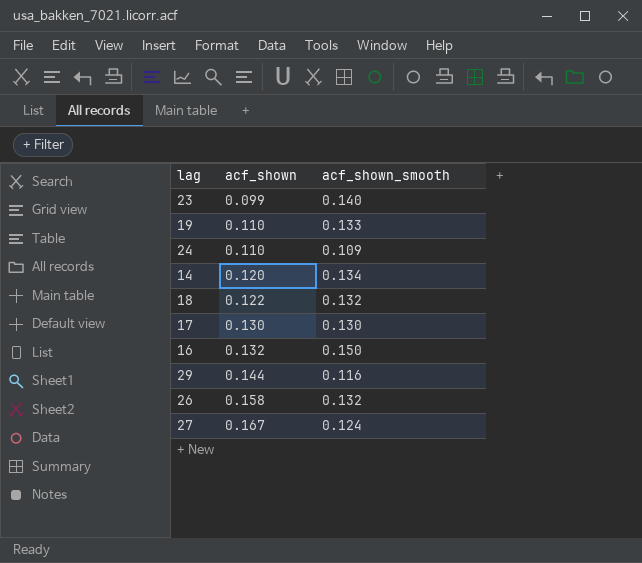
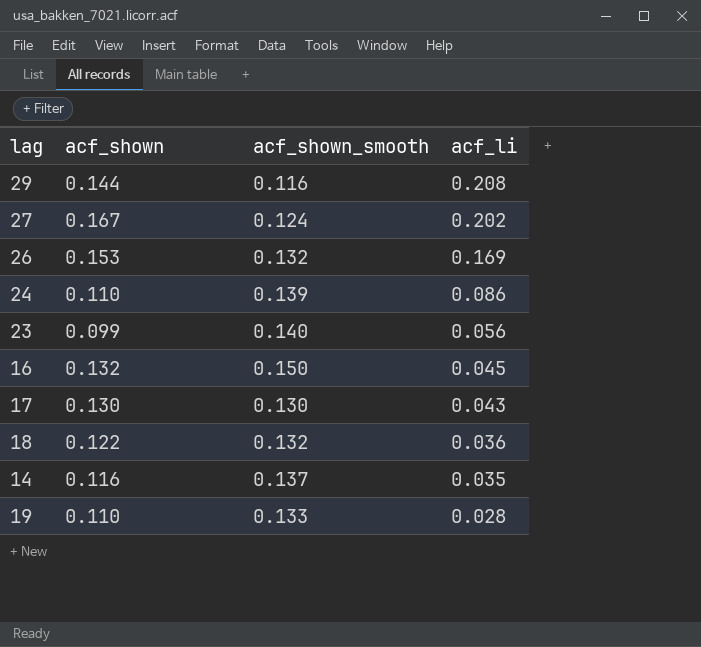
row order: acf_shown ascending -> acf_li descending
column acf_li | position: none -> 4
26 | acf_shown: 0.158 -> 0.153
24 | acf_shown_smooth: 0.109 -> 0.139
14 | acf_shown: 0.120 -> 0.116
14 | acf_shown_smooth: 0.134 -> 0.137

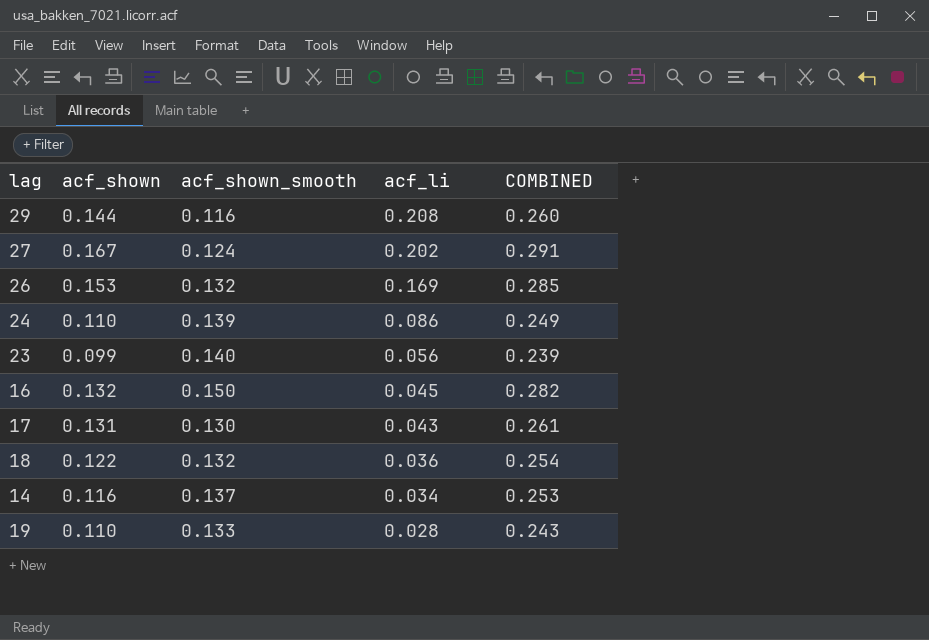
column COMBINED | formula: none -> [acf_shown] + [acf_shown_smooth]
17 | acf_shown: 0.130 -> 0.131
14 | acf_li: 0.035 -> 0.034

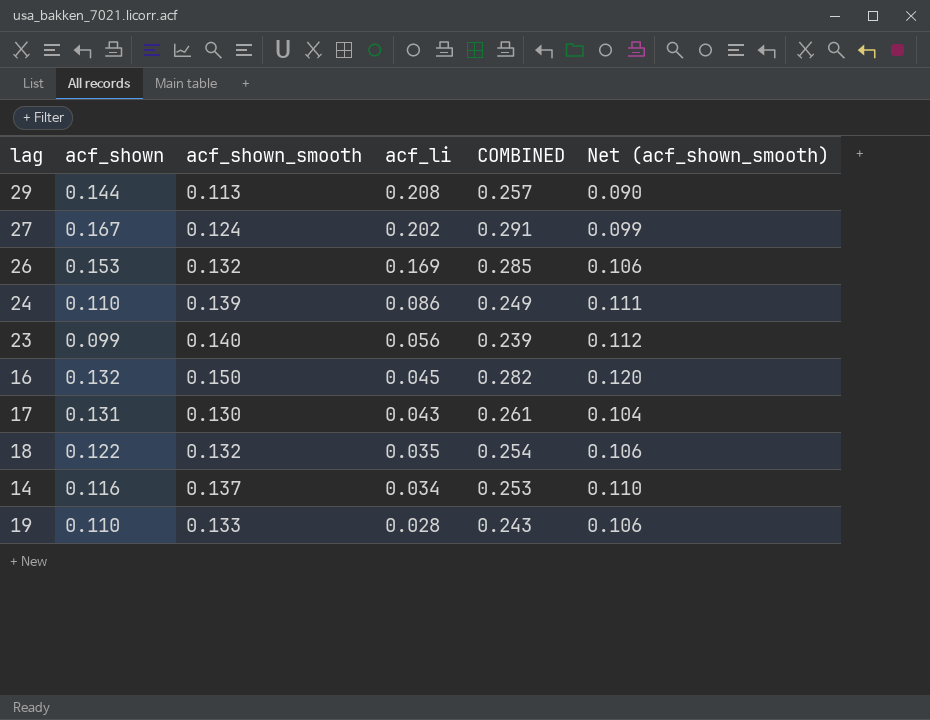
column Net (acf_shown_smooth) | formula: none -> [acf_shown_smooth] * 0.8
29 | acf_shown_smooth: 0.116 -> 0.113
29 | COMBINED: 0.260 -> 0.257
18 | acf_li: 0.036 -> 0.035

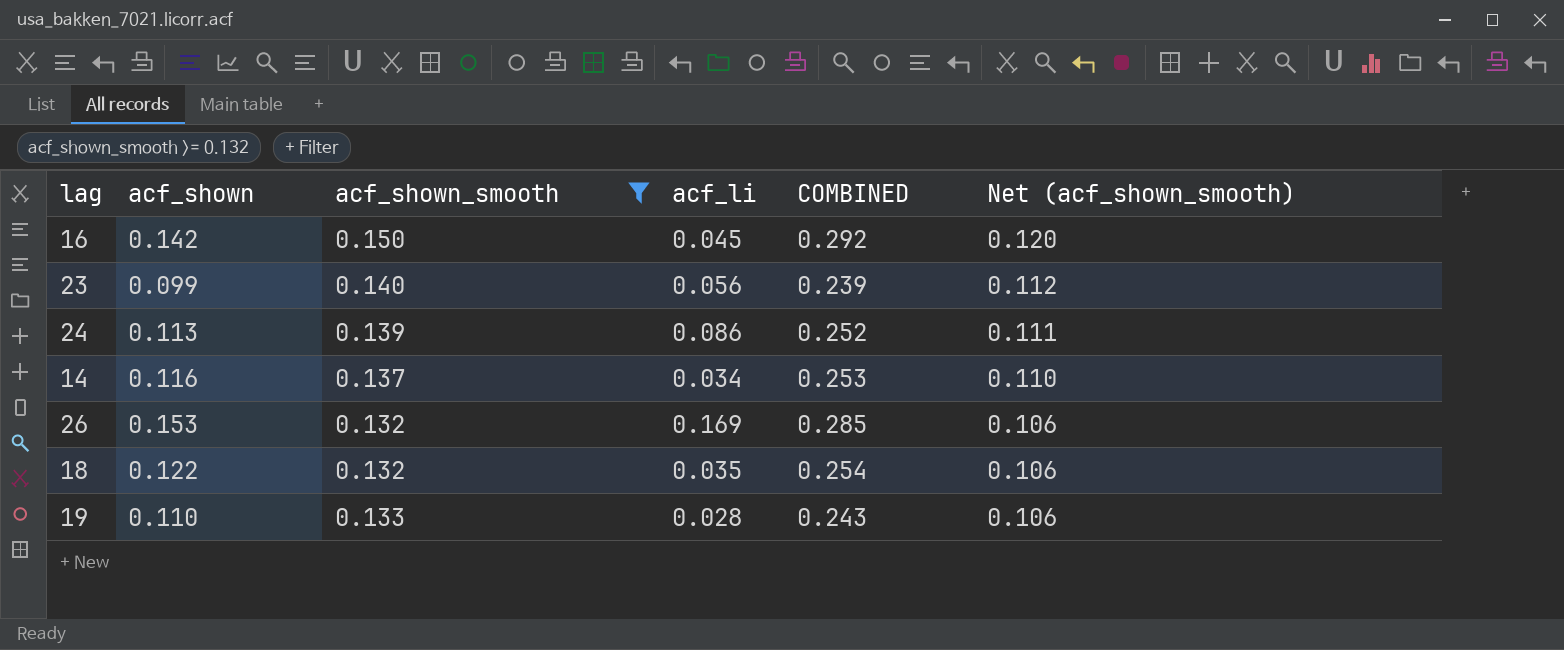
filter: none -> acf_shown_smooth >= 0.132
row order: acf_li descending -> Net (acf_shown_smooth) descending
16 | acf_shown: 0.132 -> 0.142
16 | COMBINED: 0.282 -> 0.292
24 | acf_shown: 0.110 -> 0.113
24 | COMBINED: 0.249 -> 0.252

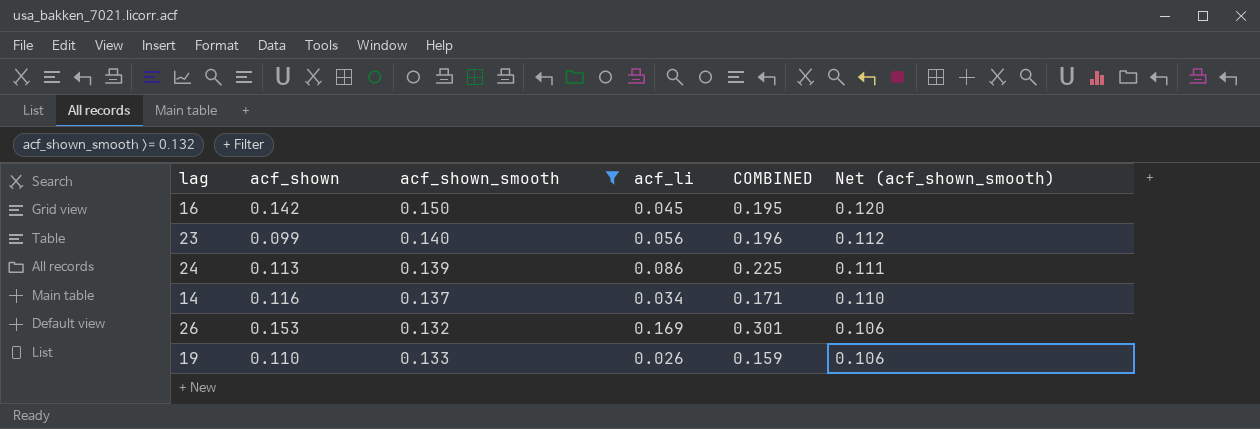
column COMBINED | formula: [acf_shown] + [acf_shown_smooth] -> [acf_shown_smooth] + [acf_li]
row 18: 0.122 | 0.132 | 0.035 | 0.254 | 0.106 -> none
19 | acf_li: 0.028 -> 0.026

